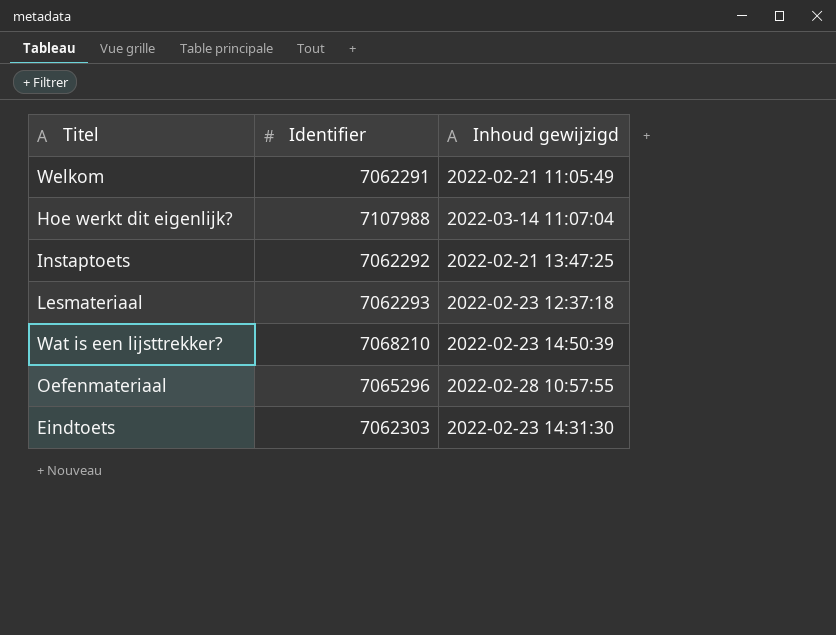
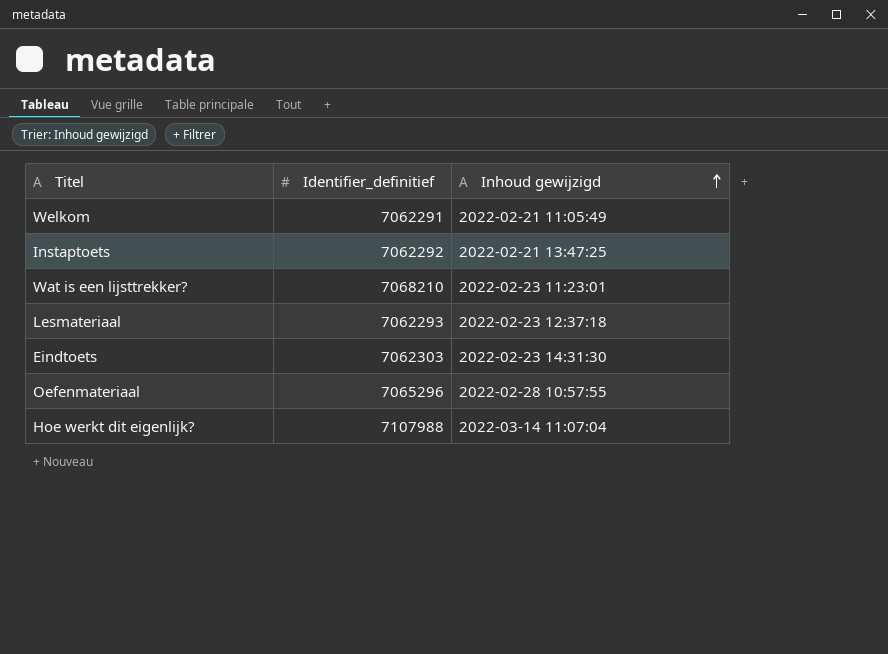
row order: none -> Inhoud gewijzigd ascending
column name: Identifier -> Identifier_definitief
Wat is een lijsttrekker? | Inhoud gewijzigd: 2022-02-23 14:50:39 -> 2022-02-23 11:23:01

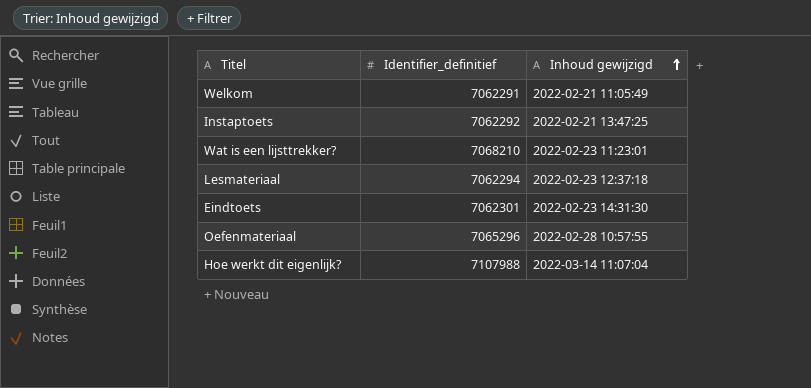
Lesmateriaal | Identifier_definitief: 7062293 -> 7062294
Eindtoets | Identifier_definitief: 7062303 -> 7062301

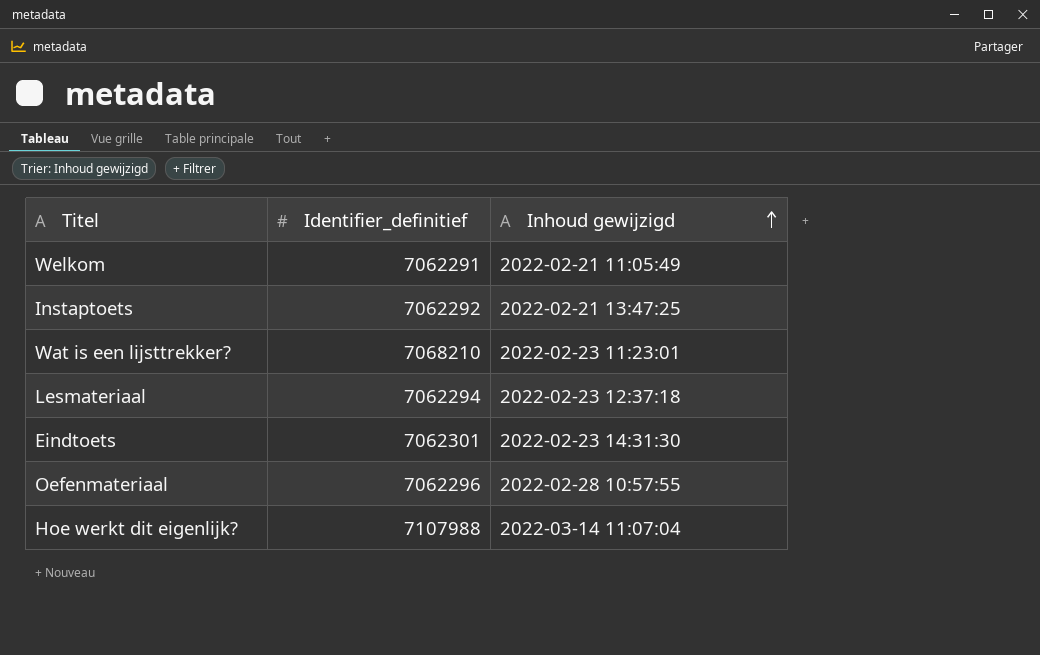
Oefenmateriaal | Identifier_definitief: 7065296 -> 7062296

